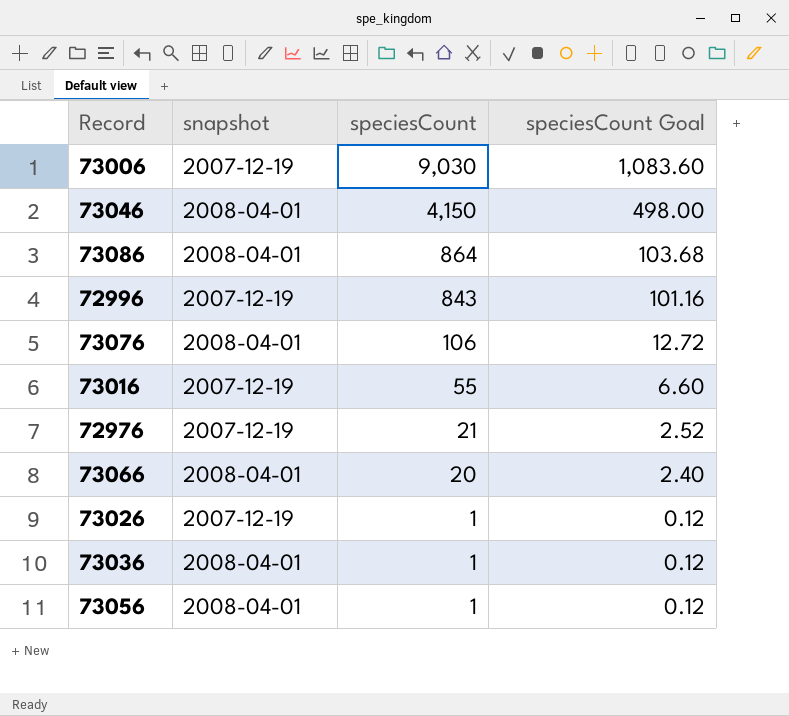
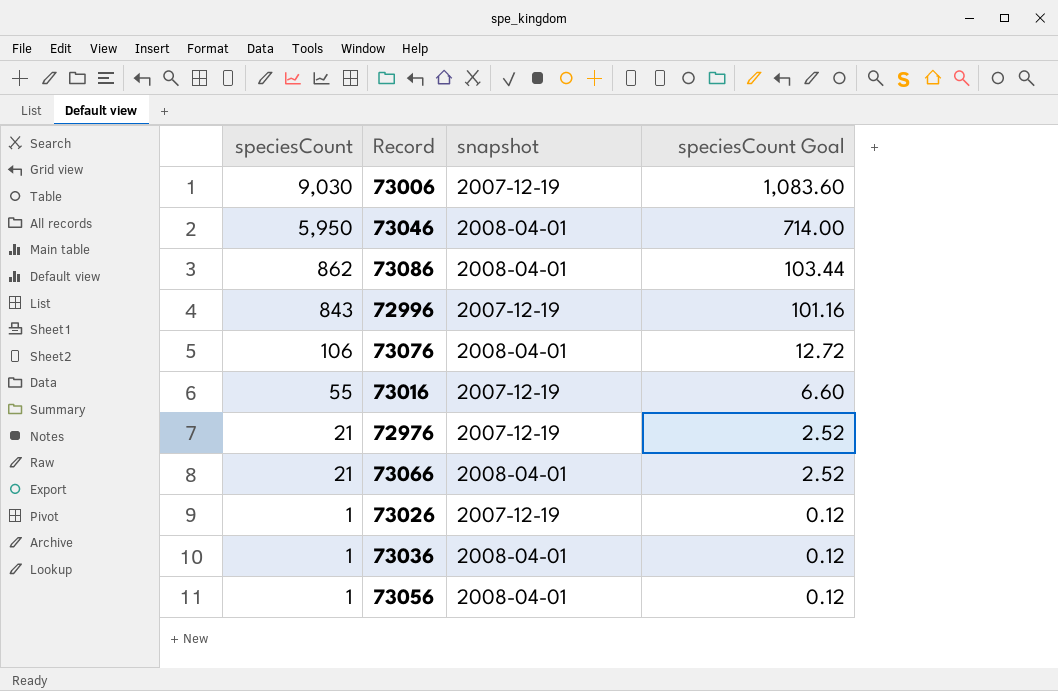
column speciesCount | position: 3 -> 1
73046 | speciesCount: 4,150 -> 5,950
73046 | speciesCount Goal: 498.00 -> 714.00
73086 | speciesCount: 864 -> 862
73086 | speciesCount Goal: 103.68 -> 103.44
73066 | speciesCount: 20 -> 21
73066 | speciesCount Goal: 2.40 -> 2.52

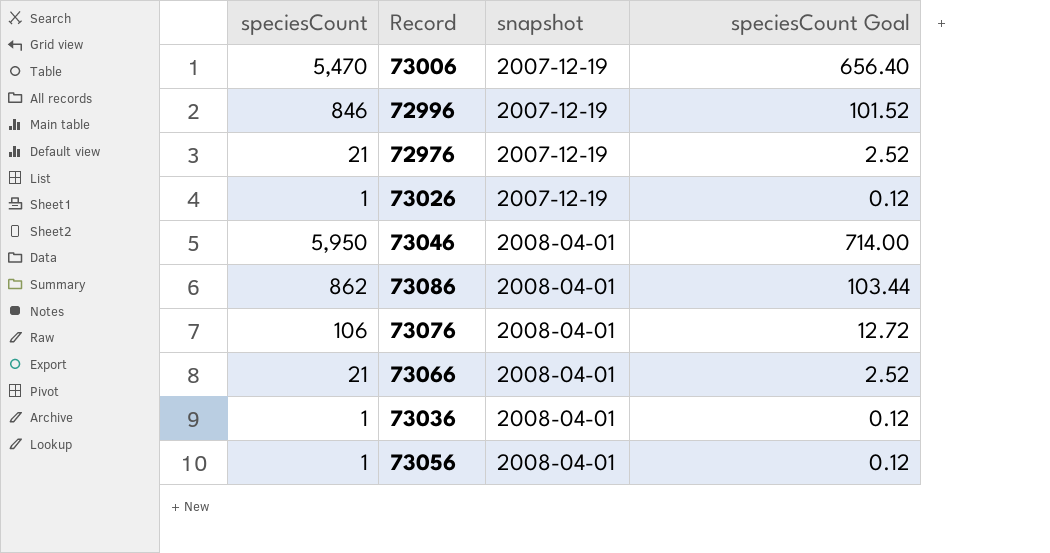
row order: speciesCount descending -> snapshot ascending
row 73016: 55 | 2007-12-19 | 6.60 -> none
73006 | speciesCount: 9,030 -> 5,470
73006 | speciesCount Goal: 1,083.60 -> 656.40
72996 | speciesCount: 843 -> 846
72996 | speciesCount Goal: 101.16 -> 101.52

